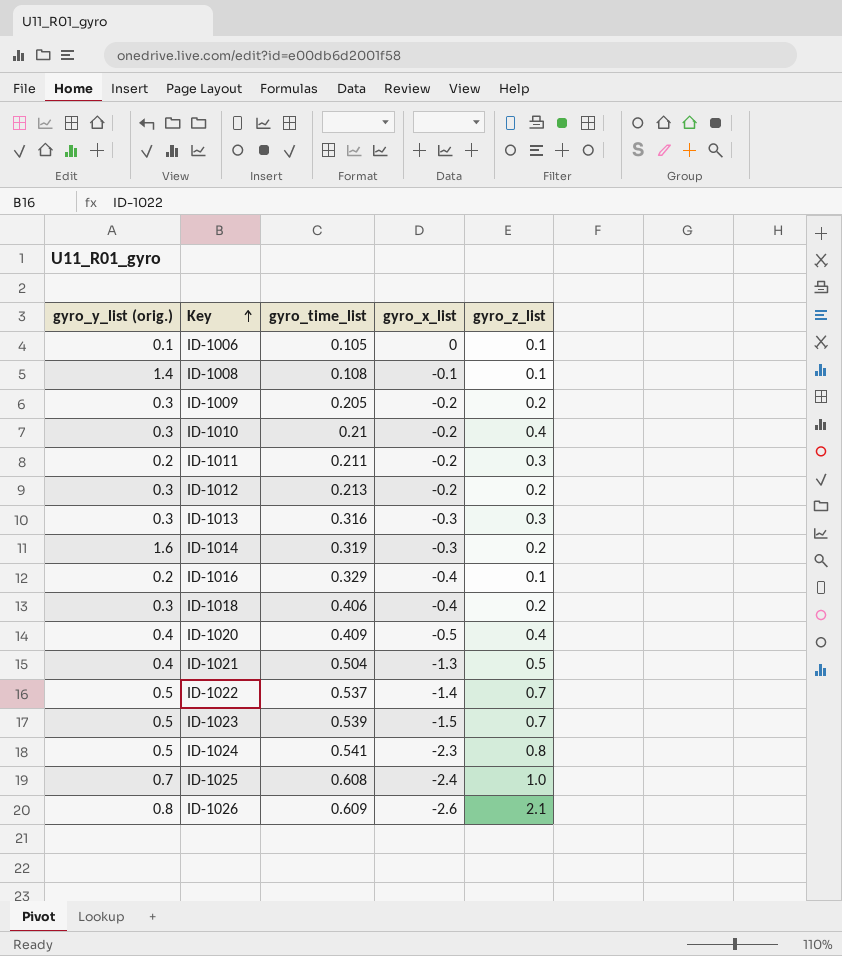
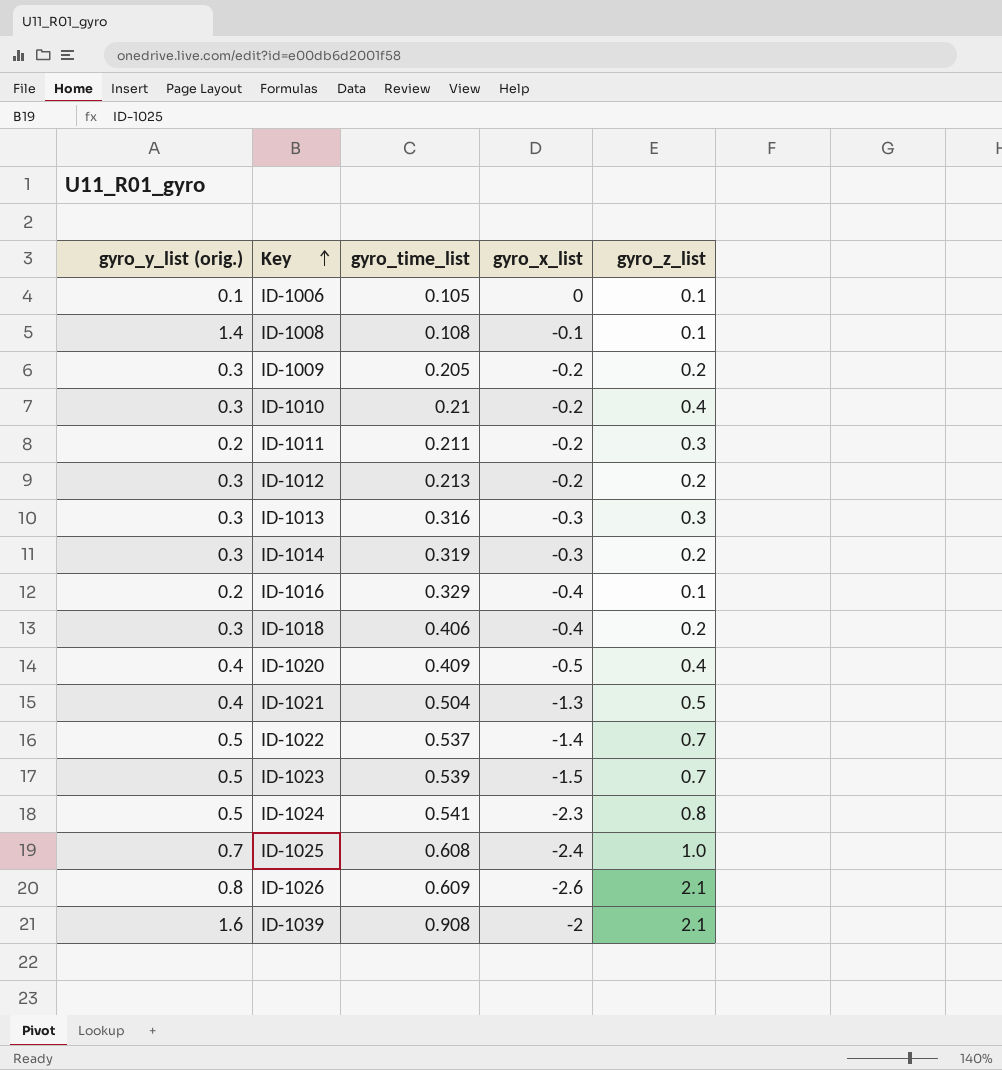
ID-1014 | gyro_y_list (orig.): 1.6 -> 0.3
row ID-1039: none -> 1.6 | 0.908 | -2 | 2.1

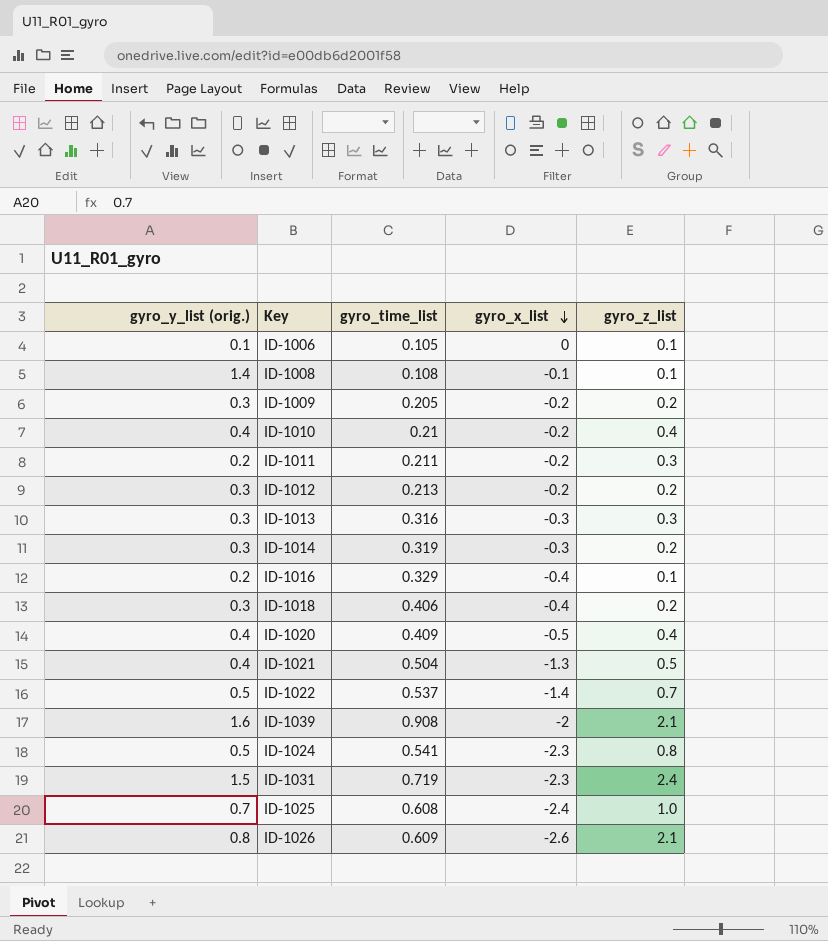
row order: Key ascending -> gyro_x_list descending
row ID-1023: 0.5 | 0.539 | -1.5 | 0.7 -> none
ID-1010 | gyro_y_list (orig.): 0.3 -> 0.4
row ID-1031: none -> 1.5 | 0.719 | -2.3 | 2.4

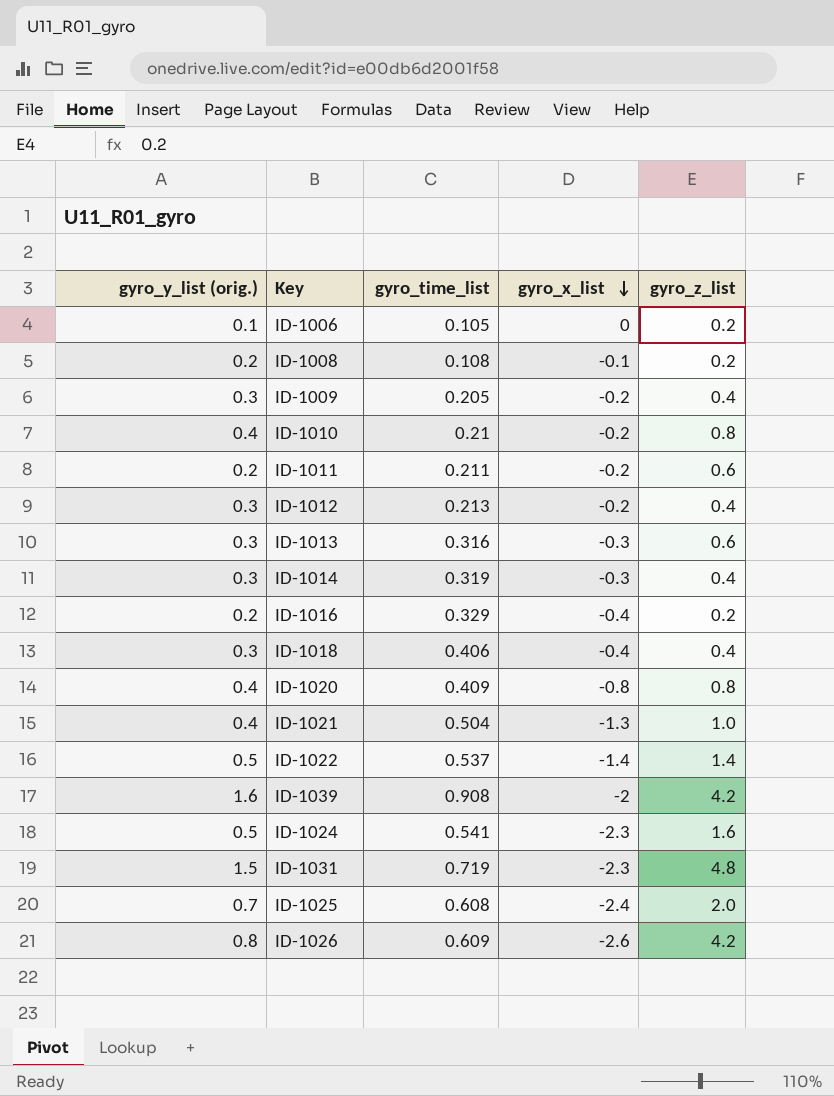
ID-1006 | gyro_z_list: 0.1 -> 0.2
ID-1008 | gyro_y_list (orig.): 1.4 -> 0.2
ID-1008 | gyro_z_list: 0.1 -> 0.2
ID-1009 | gyro_z_list: 0.2 -> 0.4
ID-1010 | gyro_z_list: 0.4 -> 0.8
ID-1011 | gyro_z_list: 0.3 -> 0.6
ID-1012 | gyro_z_list: 0.2 -> 0.4
ID-1013 | gyro_z_list: 0.3 -> 0.6
ID-1014 | gyro_z_list: 0.2 -> 0.4
ID-1016 | gyro_z_list: 0.1 -> 0.2
ID-1018 | gyro_z_list: 0.2 -> 0.4
ID-1020 | gyro_x_list: -0.5 -> -0.8
ID-1020 | gyro_z_list: 0.4 -> 0.8
ID-1021 | gyro_z_list: 0.5 -> 1.0
ID-1022 | gyro_z_list: 0.7 -> 1.4
ID-1039 | gyro_z_list: 2.1 -> 4.2
ID-1024 | gyro_z_list: 0.8 -> 1.6
ID-1031 | gyro_z_list: 2.4 -> 4.8
ID-1025 | gyro_z_list: 1.0 -> 2.0
ID-1026 | gyro_z_list: 2.1 -> 4.2

